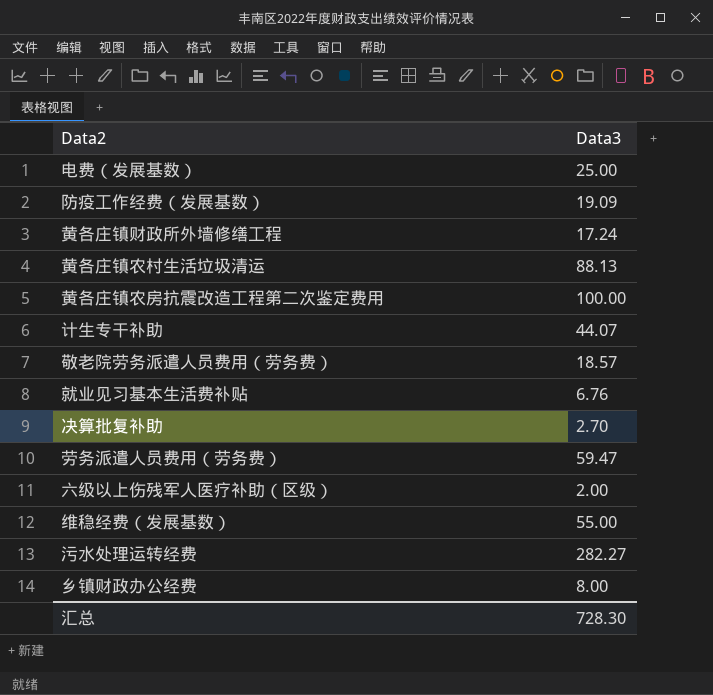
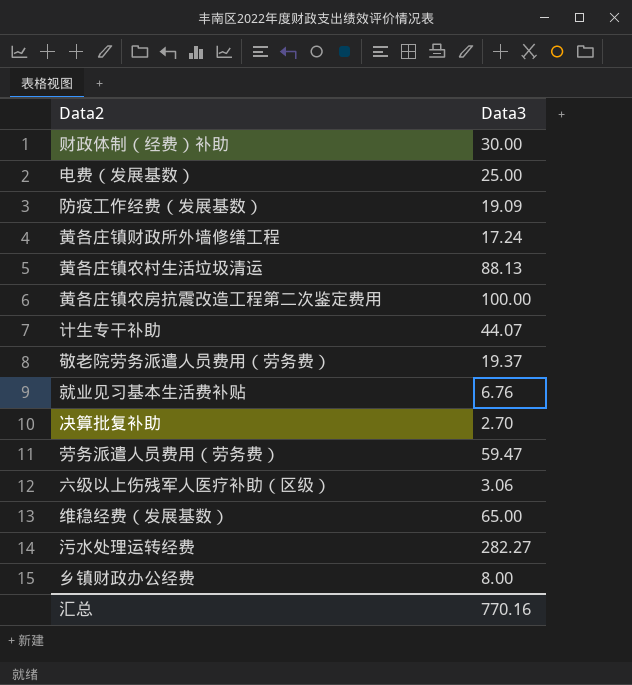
row 财政体制（经费）补助: none -> 30.00
敬老院劳务派遣人员费用（劳务费） | Data3: 18.57 -> 19.37
六级以上伤残军人医疗补助（区级） | Data3: 2.00 -> 3.06
维稳经费（发展基数） | Data3: 55.00 -> 65.00
汇总 | Data3: 728.30 -> 770.16

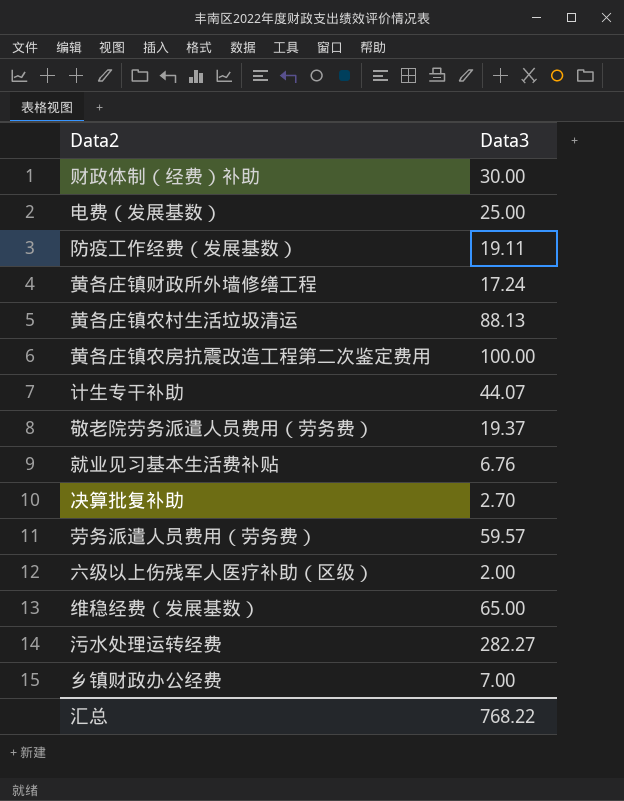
防疫工作经费（发展基数） | Data3: 19.09 -> 19.11
劳务派遣人员费用（劳务费） | Data3: 59.47 -> 59.57
六级以上伤残军人医疗补助（区级） | Data3: 3.06 -> 2.00
乡镇财政办公经费 | Data3: 8.00 -> 7.00
汇总 | Data3: 770.16 -> 768.22

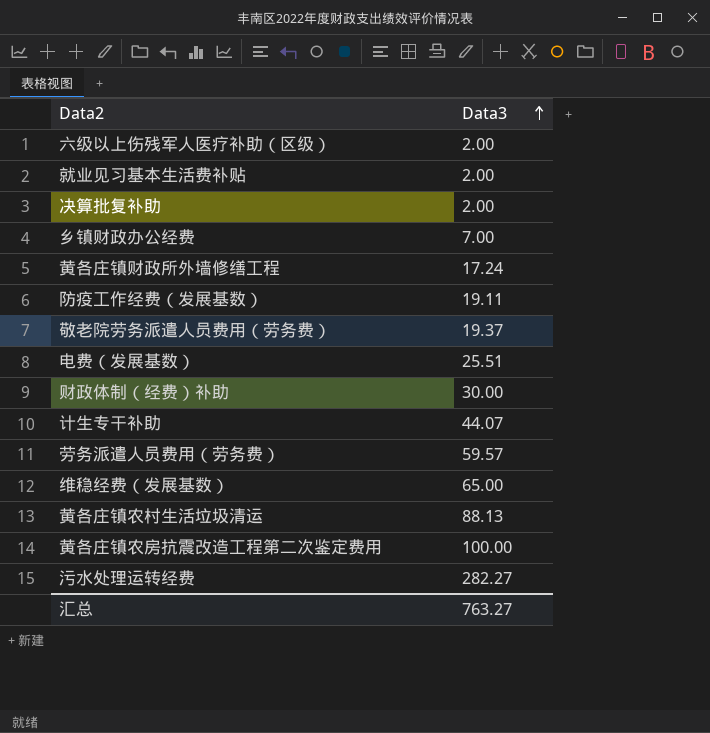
row order: none -> Data3 ascending
就业见习基本生活费补贴 | Data3: 6.76 -> 2.00
决算批复补助 | Data3: 2.70 -> 2.00
电费（发展基数） | Data3: 25.00 -> 25.51
汇总 | Data3: 768.22 -> 763.27

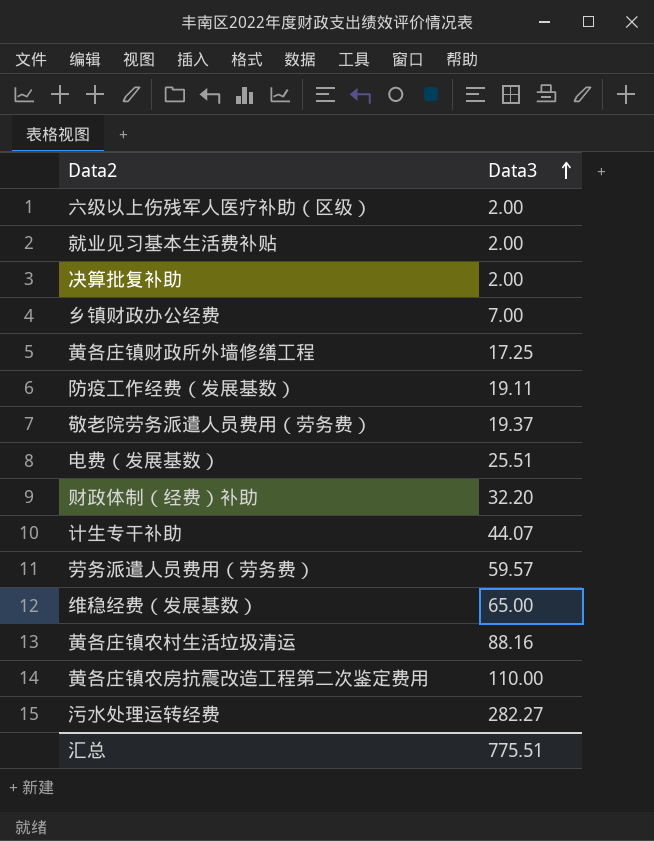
黄各庄镇财政所外墙修缮工程 | Data3: 17.24 -> 17.25
财政体制（经费）补助 | Data3: 30.00 -> 32.20
黄各庄镇农村生活垃圾清运 | Data3: 88.13 -> 88.16
黄各庄镇农房抗震改造工程第二次鉴定费用 | Data3: 100.00 -> 110.00
汇总 | Data3: 763.27 -> 775.51

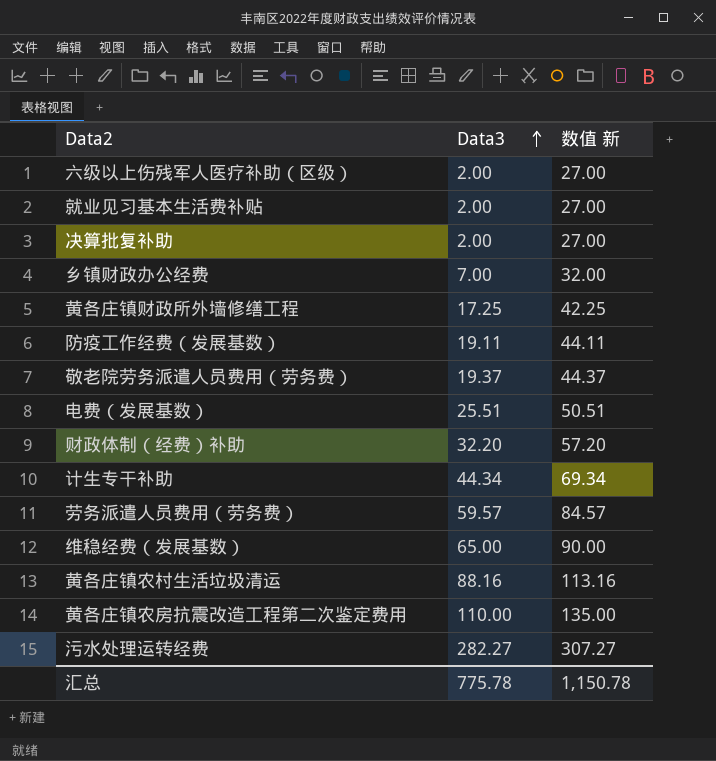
column 数值 新 | formula: none -> [Data3] + 25
计生专干补助 | Data3: 44.07 -> 44.34
汇总 | Data3: 775.51 -> 775.78

